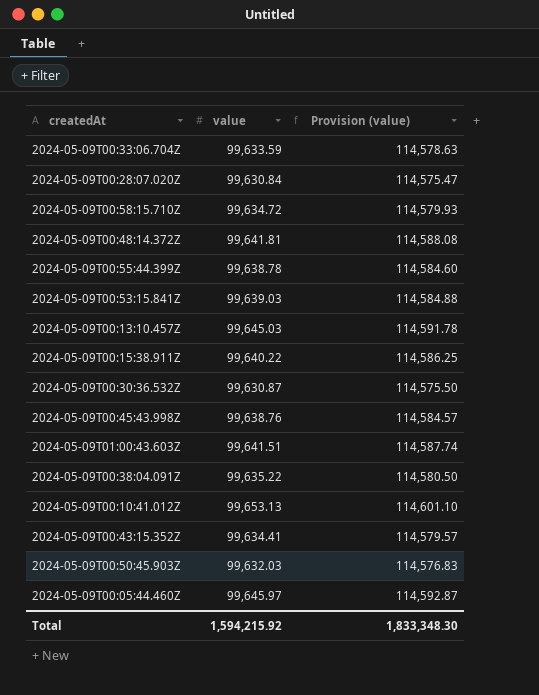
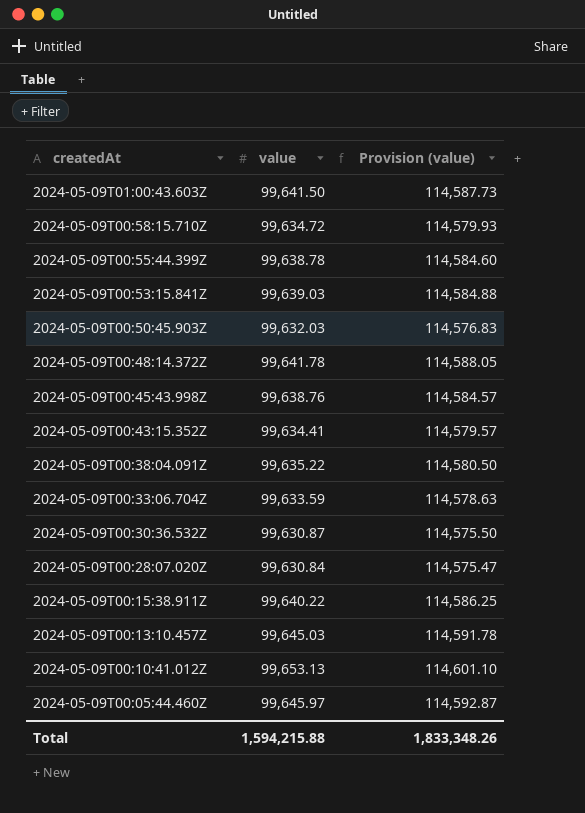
row order: none -> createdAt descending
2024-05-09T01:00:43.603Z | value: 99,641.51 -> 99,641.50
2024-05-09T01:00:43.603Z | Provision (value): 114,587.74 -> 114,587.73
2024-05-09T00:48:14.372Z | value: 99,641.81 -> 99,641.78
2024-05-09T00:48:14.372Z | Provision (value): 114,588.08 -> 114,588.05
Total | value: 1,594,215.92 -> 1,594,215.88
Total | Provision (value): 1,833,348.30 -> 1,833,348.26

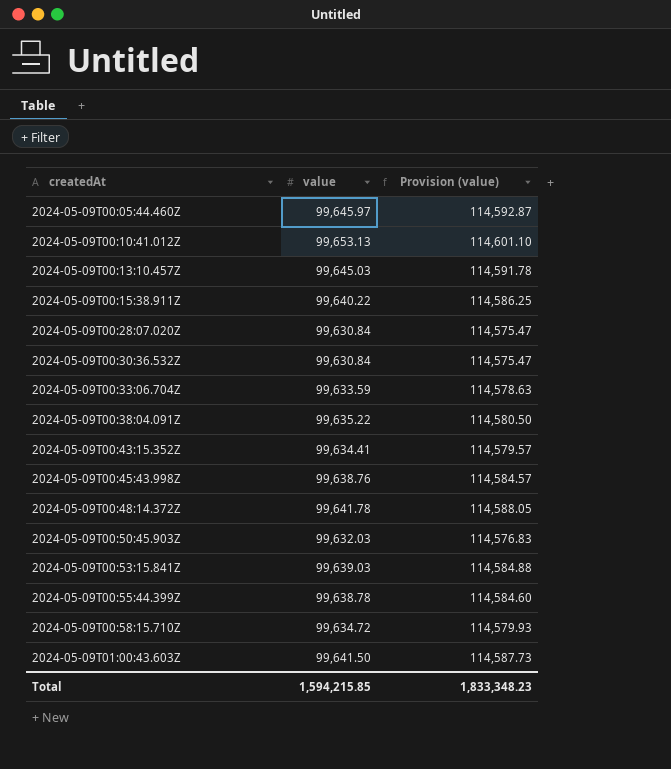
row order: createdAt descending -> createdAt ascending
2024-05-09T00:30:36.532Z | value: 99,630.87 -> 99,630.84
2024-05-09T00:30:36.532Z | Provision (value): 114,575.50 -> 114,575.47
Total | value: 1,594,215.88 -> 1,594,215.85
Total | Provision (value): 1,833,348.26 -> 1,833,348.23

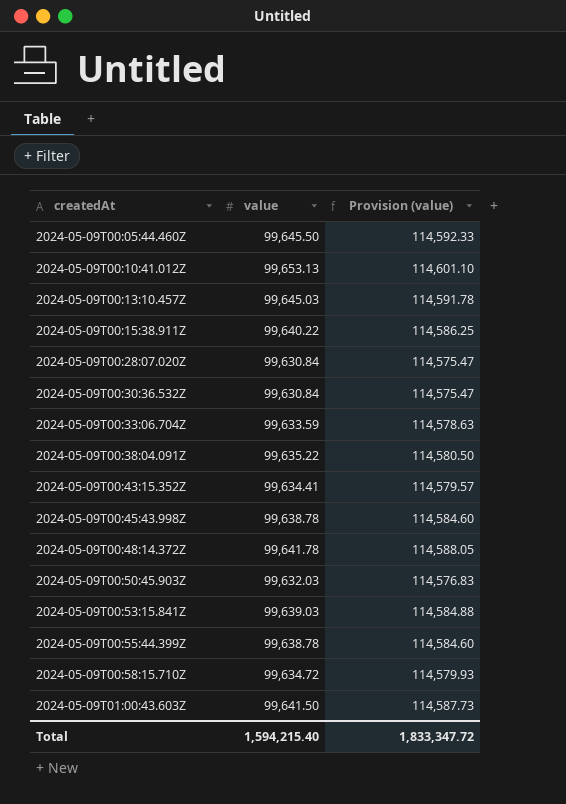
2024-05-09T00:05:44.460Z | value: 99,645.97 -> 99,645.50
2024-05-09T00:05:44.460Z | Provision (value): 114,592.87 -> 114,592.33
2024-05-09T00:45:43.998Z | value: 99,638.76 -> 99,638.78
2024-05-09T00:45:43.998Z | Provision (value): 114,584.57 -> 114,584.60
Total | value: 1,594,215.85 -> 1,594,215.40
Total | Provision (value): 1,833,348.23 -> 1,833,347.72

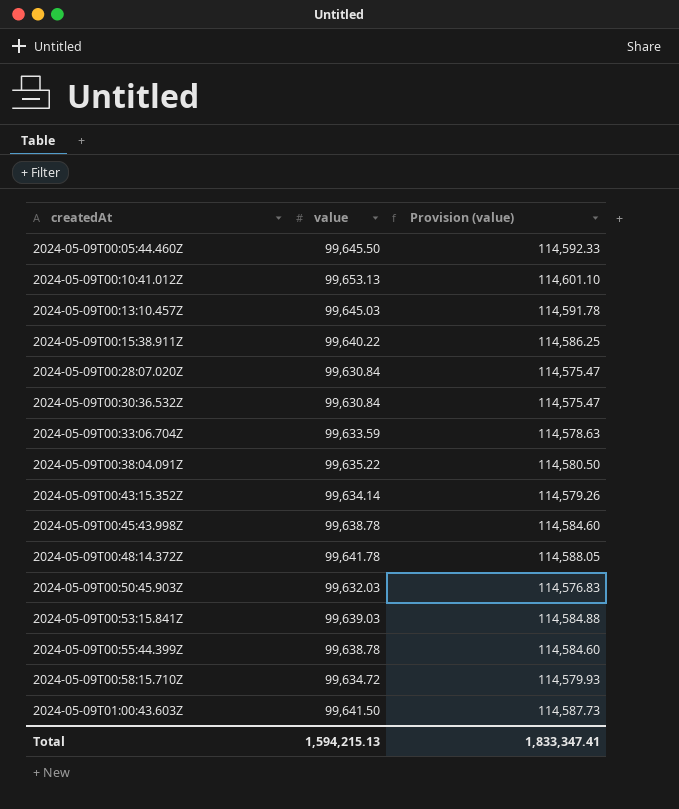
2024-05-09T00:43:15.352Z | value: 99,634.41 -> 99,634.14
2024-05-09T00:43:15.352Z | Provision (value): 114,579.57 -> 114,579.26
Total | value: 1,594,215.40 -> 1,594,215.13
Total | Provision (value): 1,833,347.72 -> 1,833,347.41

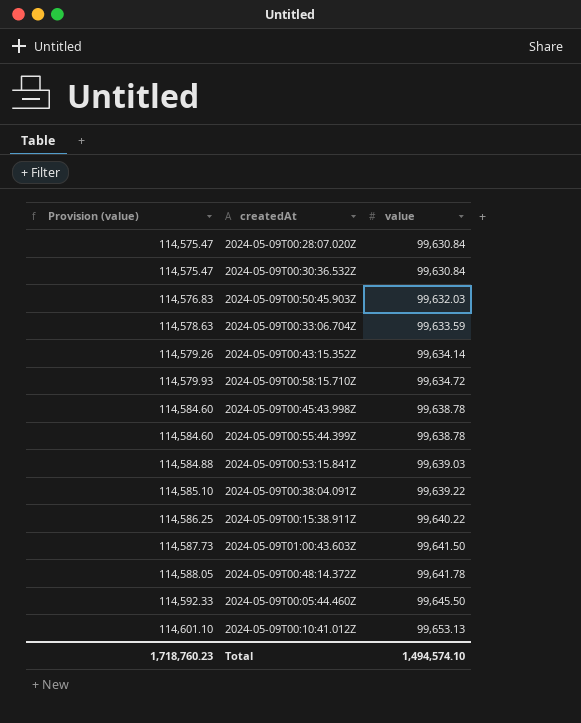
row order: createdAt ascending -> Provision (value) ascending
column Provision (value) | position: 3 -> 1
row 2024-05-09T00:13:10.457Z: 99,645.03 | 114,591.78 -> none
2024-05-09T00:38:04.091Z | Provision (value): 114,580.50 -> 114,585.10
2024-05-09T00:38:04.091Z | value: 99,635.22 -> 99,639.22
Total | Provision (value): 1,833,347.41 -> 1,718,760.23
Total | value: 1,594,215.13 -> 1,494,574.10

